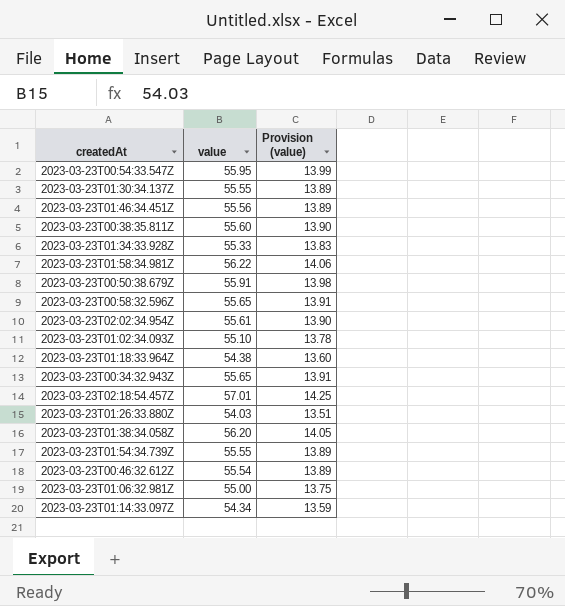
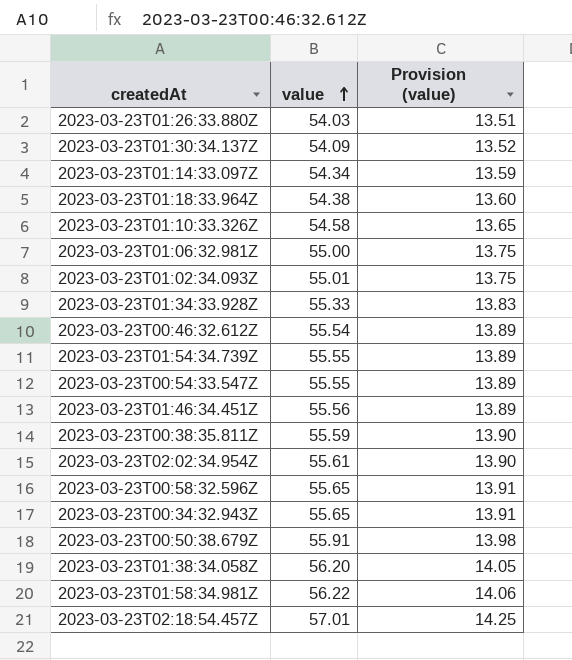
row order: none -> value ascending
2023-03-23T01:30:34.137Z | value: 55.55 -> 54.09
2023-03-23T01:30:34.137Z | Provision (value): 13.89 -> 13.52
row 2023-03-23T01:10:33.326Z: none -> 54.58 | 13.65
2023-03-23T01:02:34.093Z | value: 55.10 -> 55.01
2023-03-23T01:02:34.093Z | Provision (value): 13.78 -> 13.75
2023-03-23T00:54:33.547Z | value: 55.95 -> 55.55
2023-03-23T00:54:33.547Z | Provision (value): 13.99 -> 13.89
2023-03-23T00:38:35.811Z | value: 55.60 -> 55.59

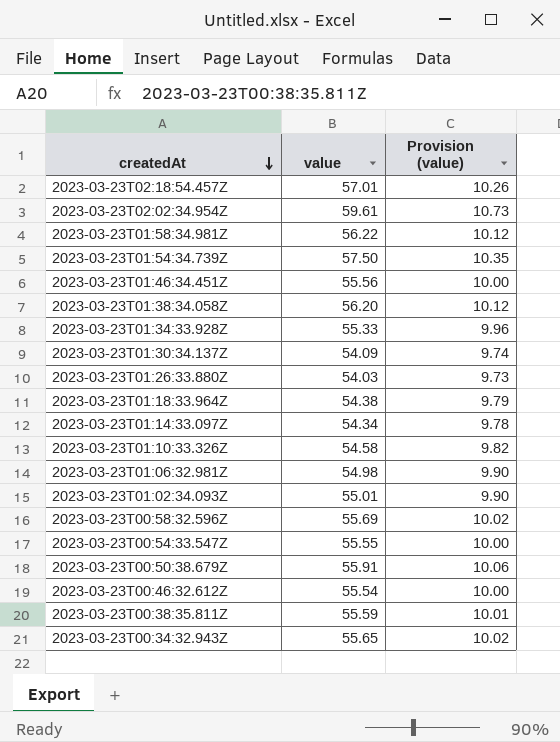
row order: value ascending -> createdAt descending
column Provision (value) | formula: [value] * 0.25 -> [value] * 0.18
2023-03-23T02:02:34.954Z | value: 55.61 -> 59.61
2023-03-23T01:54:34.739Z | value: 55.55 -> 57.50
2023-03-23T01:06:32.981Z | value: 55.00 -> 54.98
2023-03-23T00:58:32.596Z | value: 55.65 -> 55.69

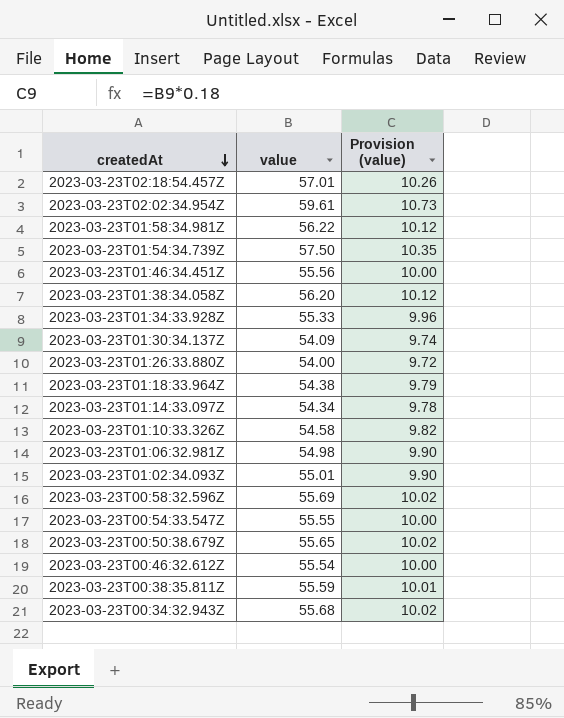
2023-03-23T01:26:33.880Z | value: 54.03 -> 54.00
2023-03-23T01:26:33.880Z | Provision (value): 9.73 -> 9.72
2023-03-23T00:50:38.679Z | value: 55.91 -> 55.65
2023-03-23T00:50:38.679Z | Provision (value): 10.06 -> 10.02
2023-03-23T00:34:32.943Z | value: 55.65 -> 55.68

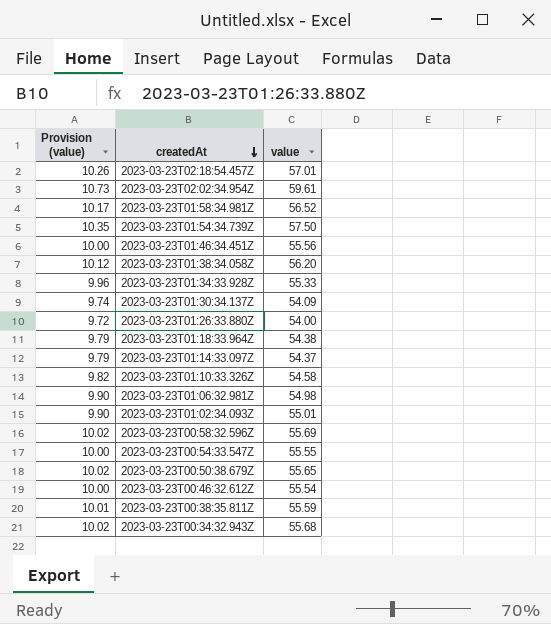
column Provision (value) | position: 3 -> 1
2023-03-23T01:58:34.981Z | Provision (value): 10.12 -> 10.17
2023-03-23T01:58:34.981Z | value: 56.22 -> 56.52
2023-03-23T01:14:33.097Z | Provision (value): 9.78 -> 9.79
2023-03-23T01:14:33.097Z | value: 54.34 -> 54.37

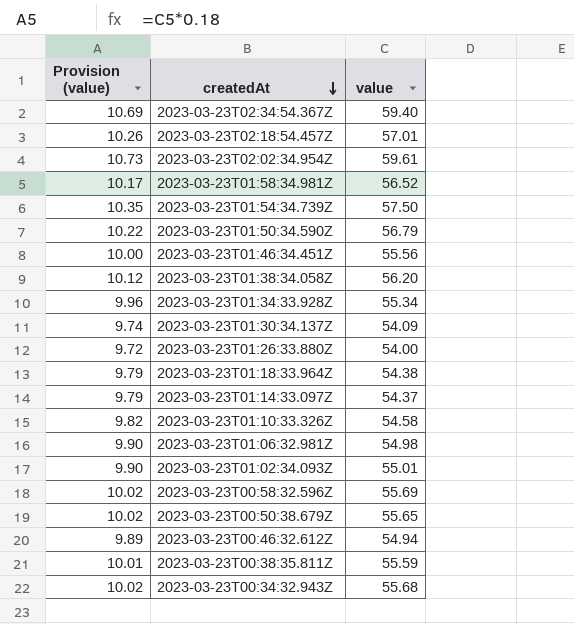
row 2023-03-23T00:54:33.547Z: 10.00 | 55.55 -> none
row 2023-03-23T02:34:54.367Z: none -> 10.69 | 59.40
row 2023-03-23T01:50:34.590Z: none -> 10.22 | 56.79
2023-03-23T01:34:33.928Z | value: 55.33 -> 55.34
2023-03-23T00:46:32.612Z | Provision (value): 10.00 -> 9.89
2023-03-23T00:46:32.612Z | value: 55.54 -> 54.94

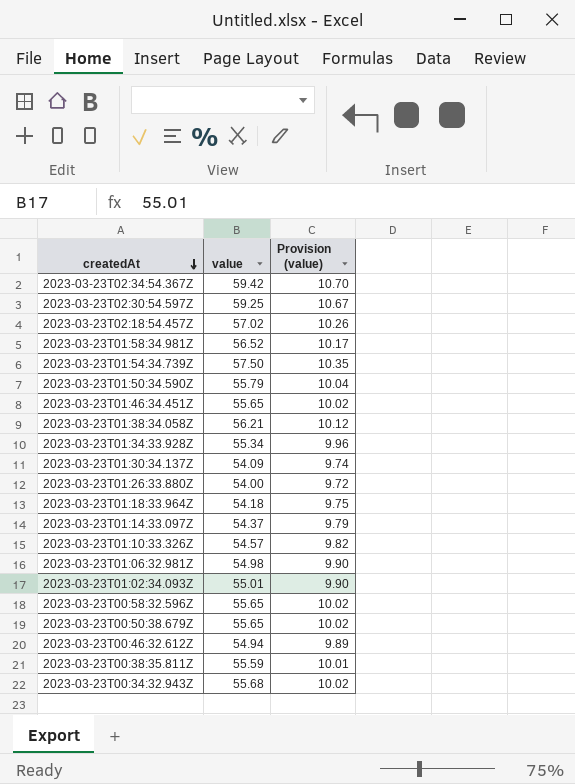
column Provision (value) | position: 1 -> 3
row 2023-03-23T02:02:34.954Z: 10.73 | 59.61 -> none
2023-03-23T02:34:54.367Z | value: 59.40 -> 59.42
2023-03-23T02:34:54.367Z | Provision (value): 10.69 -> 10.70
row 2023-03-23T02:30:54.597Z: none -> 59.25 | 10.67
2023-03-23T02:18:54.457Z | value: 57.01 -> 57.02
2023-03-23T01:50:34.590Z | value: 56.79 -> 55.79
2023-03-23T01:50:34.590Z | Provision (value): 10.22 -> 10.04
2023-03-23T01:46:34.451Z | value: 55.56 -> 55.65
2023-03-23T01:46:34.451Z | Provision (value): 10.00 -> 10.02
2023-03-23T01:38:34.058Z | value: 56.20 -> 56.21
2023-03-23T01:18:33.964Z | value: 54.38 -> 54.18
2023-03-23T01:18:33.964Z | Provision (value): 9.79 -> 9.75
2023-03-23T01:10:33.326Z | value: 54.58 -> 54.57
2023-03-23T00:58:32.596Z | value: 55.69 -> 55.65

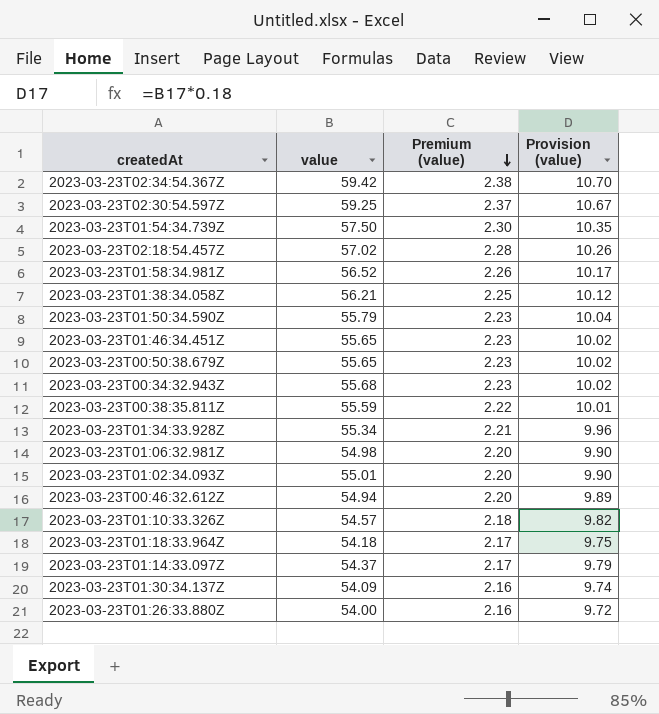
row order: createdAt descending -> Premium (value) descending
column Premium (value) | formula: none -> [value] * 0.04
row 2023-03-23T00:58:32.596Z: 55.65 | 10.02 -> none

